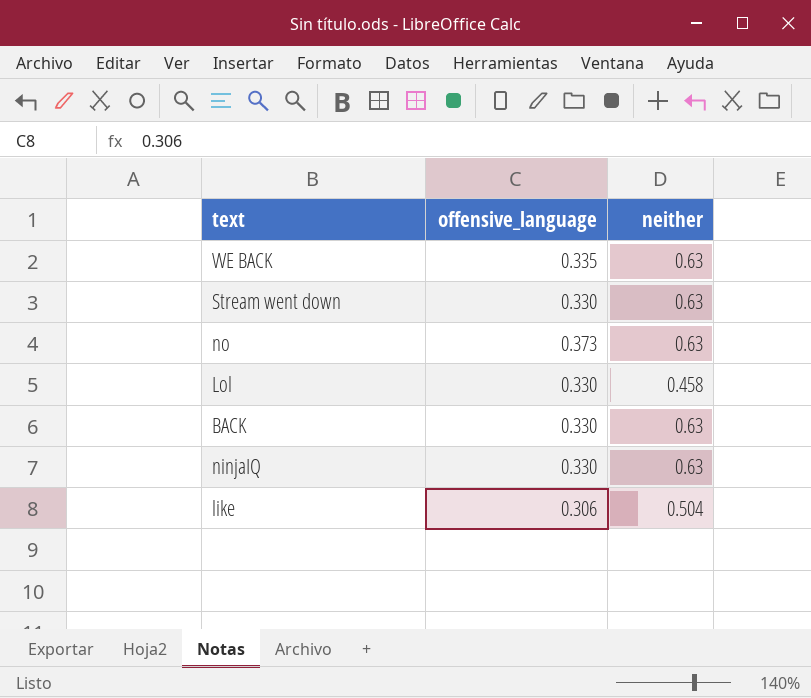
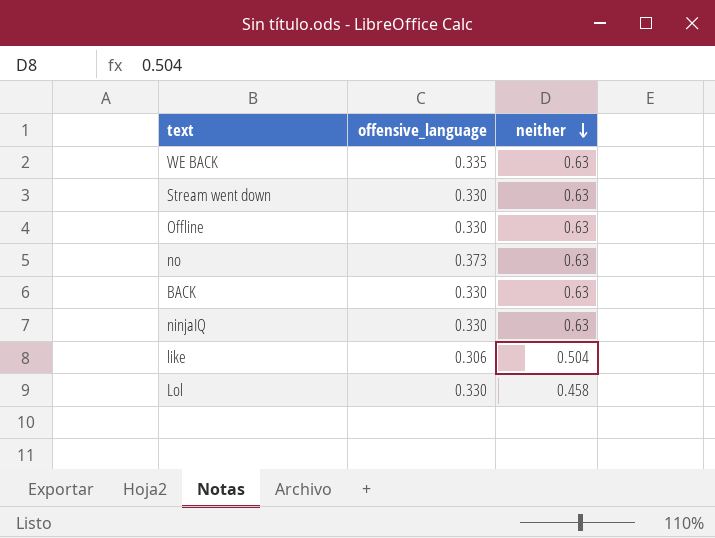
row order: none -> neither descending
row Offline: none -> 0.330 | 0.63

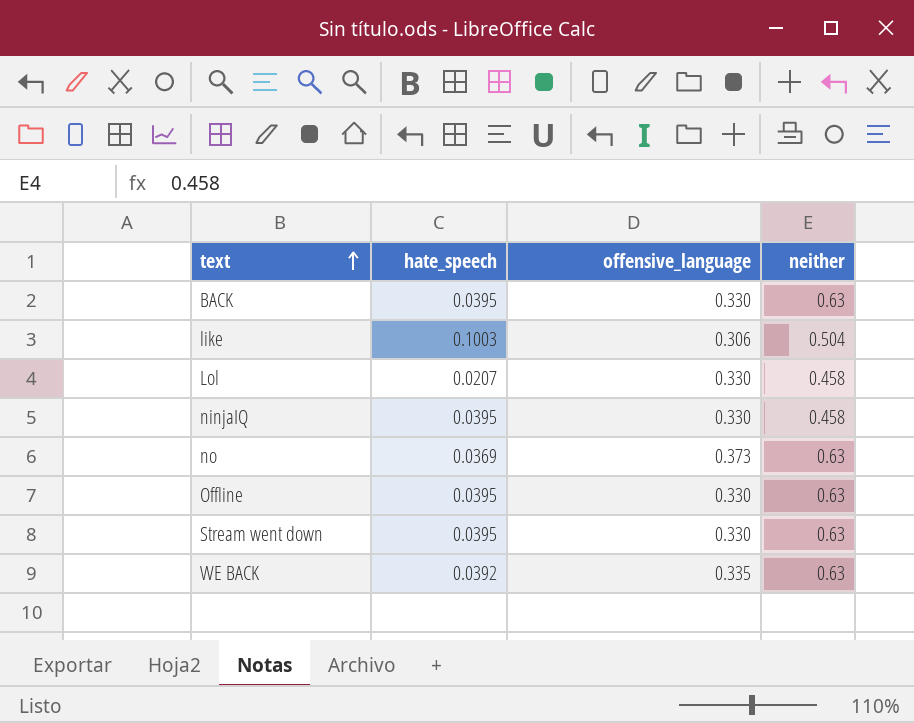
row order: neither descending -> text ascending
column hate_speech | position: none -> 2
ninjaIQ | neither: 0.63 -> 0.458

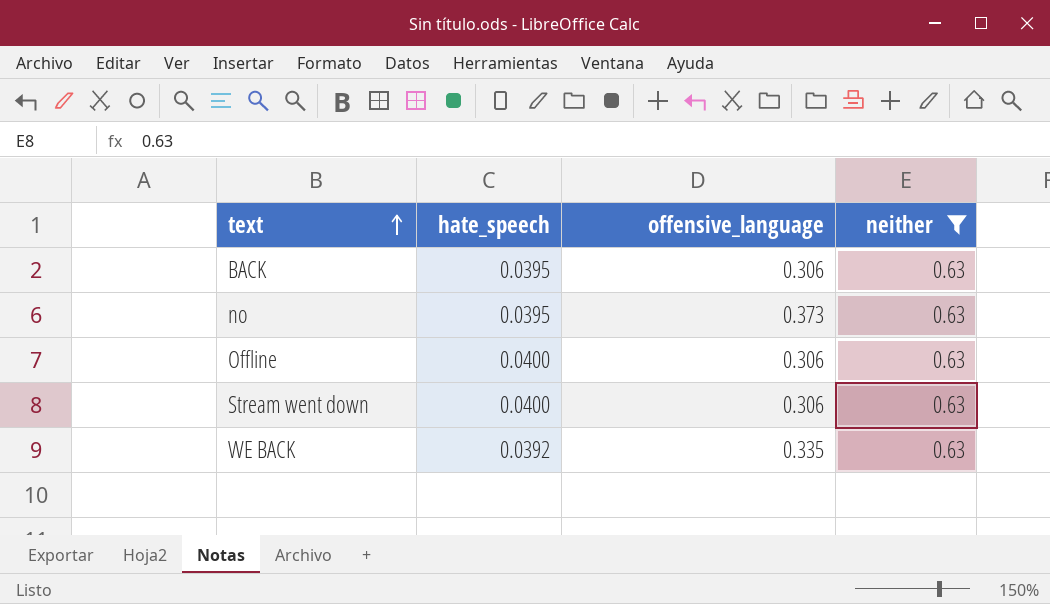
filter: none -> neither = 0.63
BACK | offensive_language: 0.330 -> 0.306
no | hate_speech: 0.0369 -> 0.0395
Offline | hate_speech: 0.0395 -> 0.0400
Offline | offensive_language: 0.330 -> 0.306
Stream went down | hate_speech: 0.0395 -> 0.0400
Stream went down | offensive_language: 0.330 -> 0.306

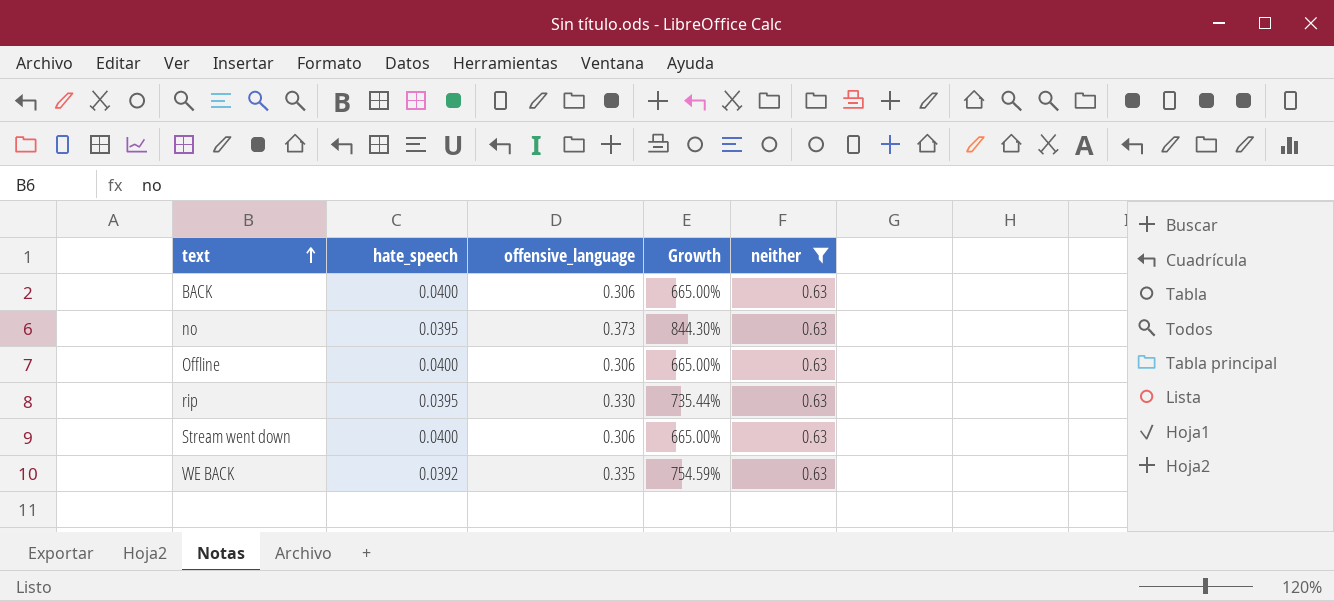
column Growth | formula: none -> ([offensive_language] - [hate_speech]) / [hate_speech]
BACK | hate_speech: 0.0395 -> 0.0400
row rip: none -> 0.0395 | 0.330 | 735.44% | 0.63

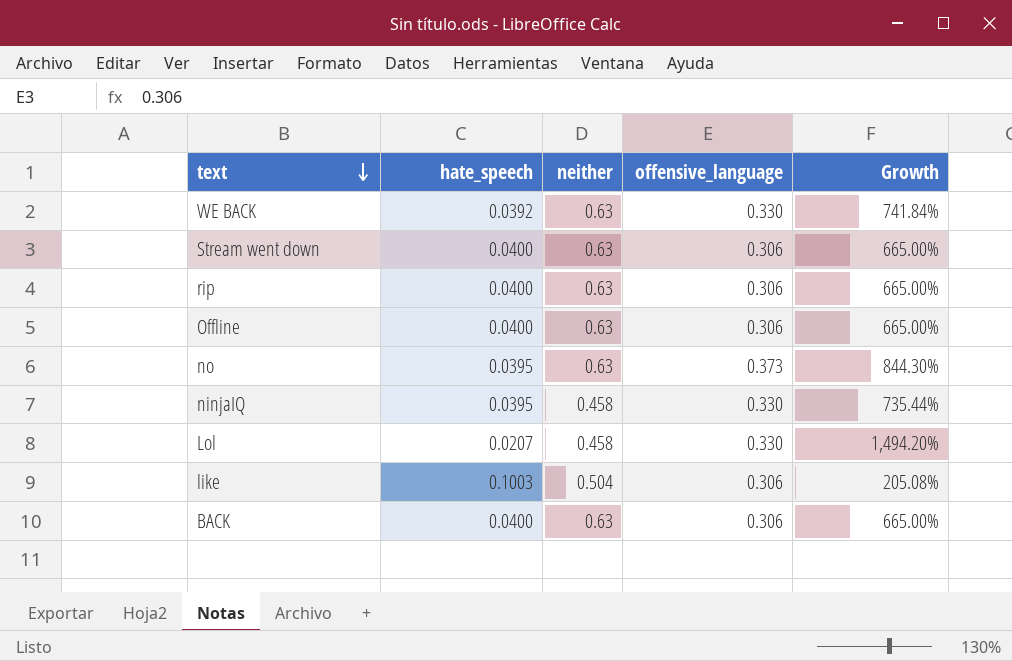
filter: neither = 0.63 -> none
row order: text ascending -> text descending
column neither | position: 5 -> 3
WE BACK | offensive_language: 0.335 -> 0.330
WE BACK | Growth: 754.59% -> 741.84%
rip | hate_speech: 0.0395 -> 0.0400
rip | offensive_language: 0.330 -> 0.306
rip | Growth: 735.44% -> 665.00%

